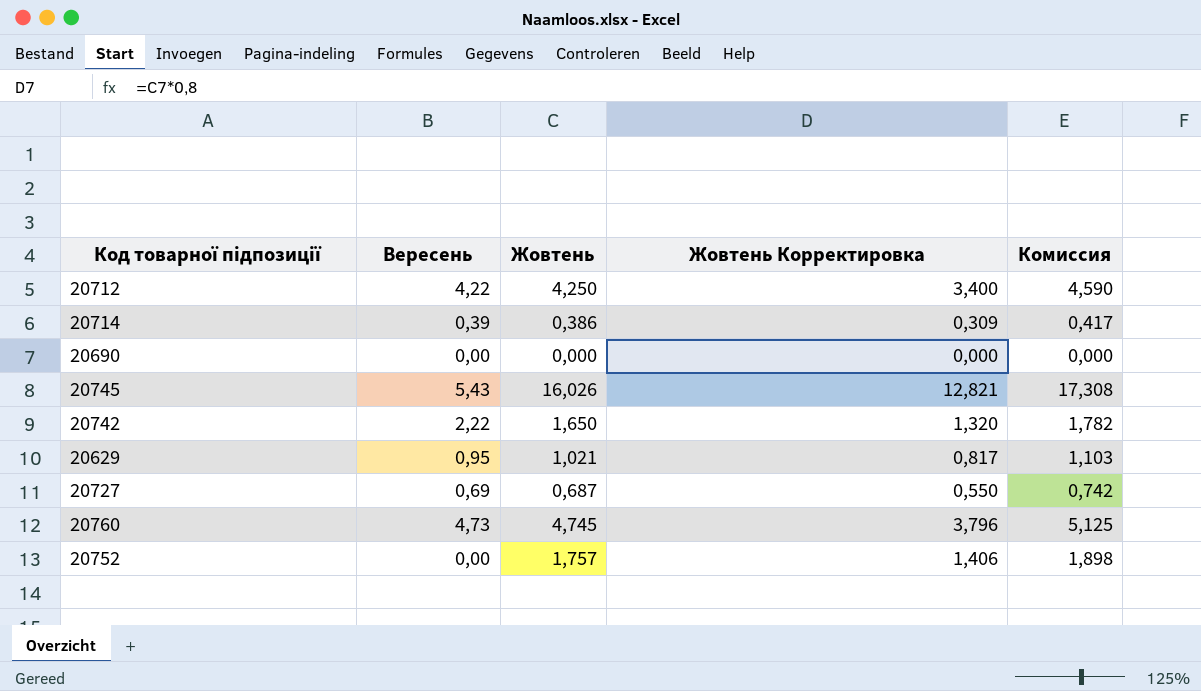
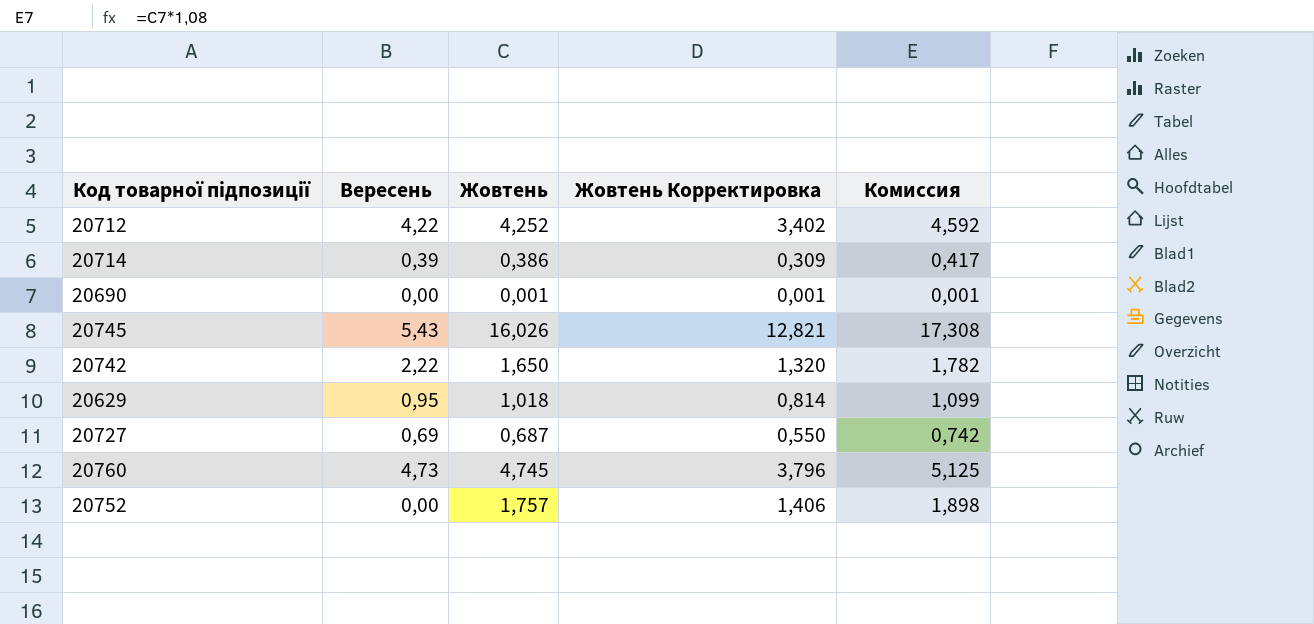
20712 | Жовтень: 4,250 -> 4,252
20712 | Жовтень Корректировка: 3,400 -> 3,402
20712 | Комиссия: 4,590 -> 4,592
20690 | Жовтень: 0,000 -> 0,001
20690 | Жовтень Корректировка: 0,000 -> 0,001
20690 | Комиссия: 0,000 -> 0,001
20629 | Жовтень: 1,021 -> 1,018
20629 | Жовтень Корректировка: 0,817 -> 0,814
20629 | Комиссия: 1,103 -> 1,099

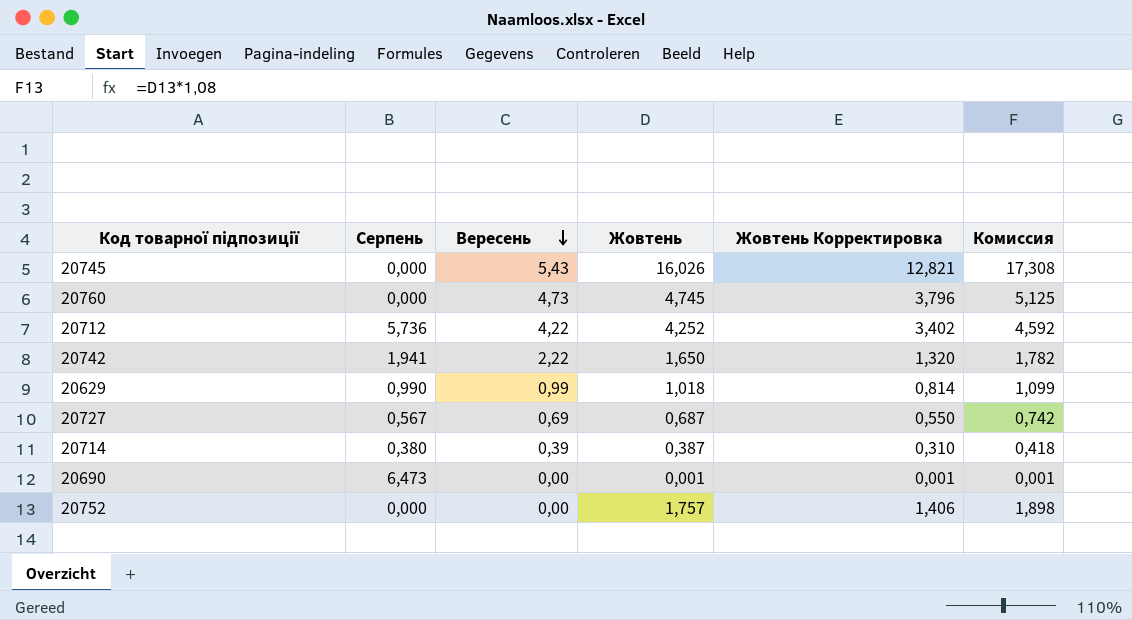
row order: none -> Вересень descending
column Серпень | position: none -> 2
20629 | Вересень: 0,95 -> 0,99
20714 | Жовтень: 0,386 -> 0,387
20714 | Жовтень Корректировка: 0,309 -> 0,310
20714 | Комиссия: 0,417 -> 0,418

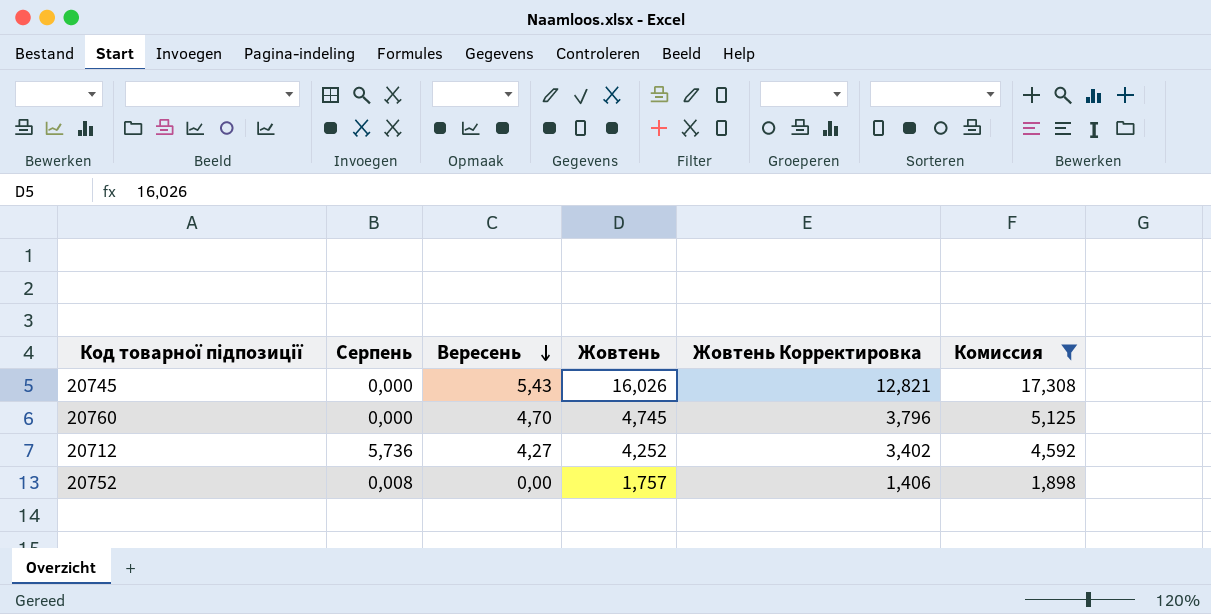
filter: none -> Комиссия >= 1,898
20760 | Вересень: 4,73 -> 4,70
20712 | Вересень: 4,22 -> 4,27
20752 | Серпень: 0,000 -> 0,008

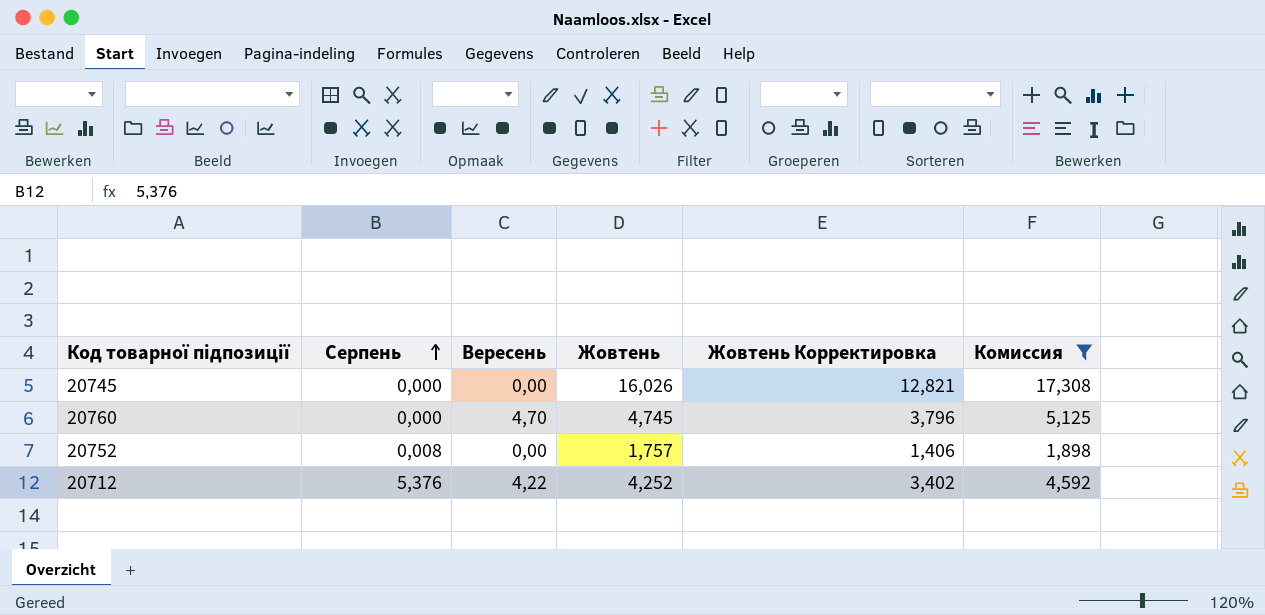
row order: Вересень descending -> Серпень ascending
20745 | Вересень: 5,43 -> 0,00
20712 | Серпень: 5,736 -> 5,376
20712 | Вересень: 4,27 -> 4,22

